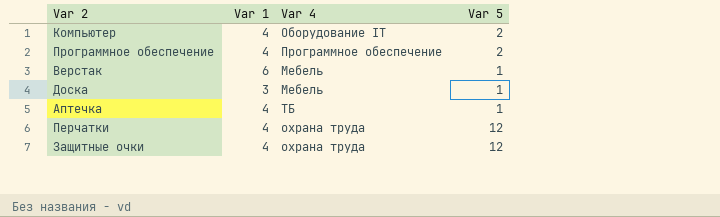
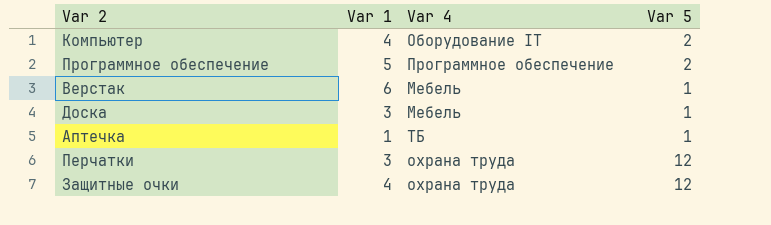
Программное обеспечение | Var 1: 4 -> 5
Аптечка | Var 1: 4 -> 1
Перчатки | Var 1: 4 -> 3

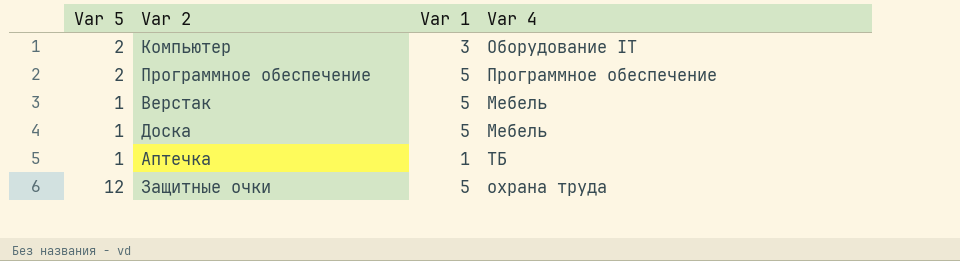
column Var 5 | position: 4 -> 1
row Перчатки: 3 | охрана труда | 12 -> none
Компьютер | Var 1: 4 -> 3
Верстак | Var 1: 6 -> 5
Доска | Var 1: 3 -> 5
Защитные очки | Var 1: 4 -> 5

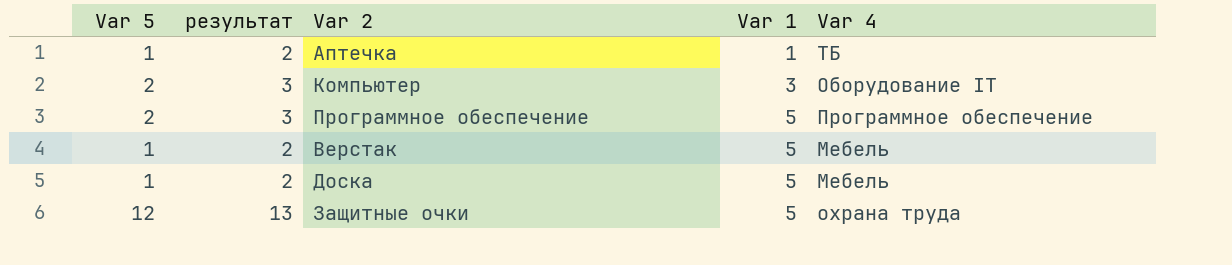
row order: none -> Var 1 ascending
column результат | formula: none -> [Var 5] + 1

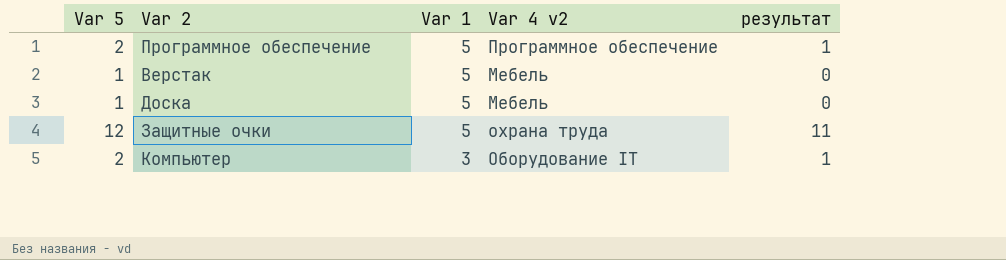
row order: Var 1 ascending -> Var 1 descending
column name: Var 4 -> Var 4 v2
column результат | formula: [Var 5] + 1 -> [Var 5] - 1
column результат | position: 2 -> 5
row Аптечка: 1 | 2 | 1 | ТБ -> none

